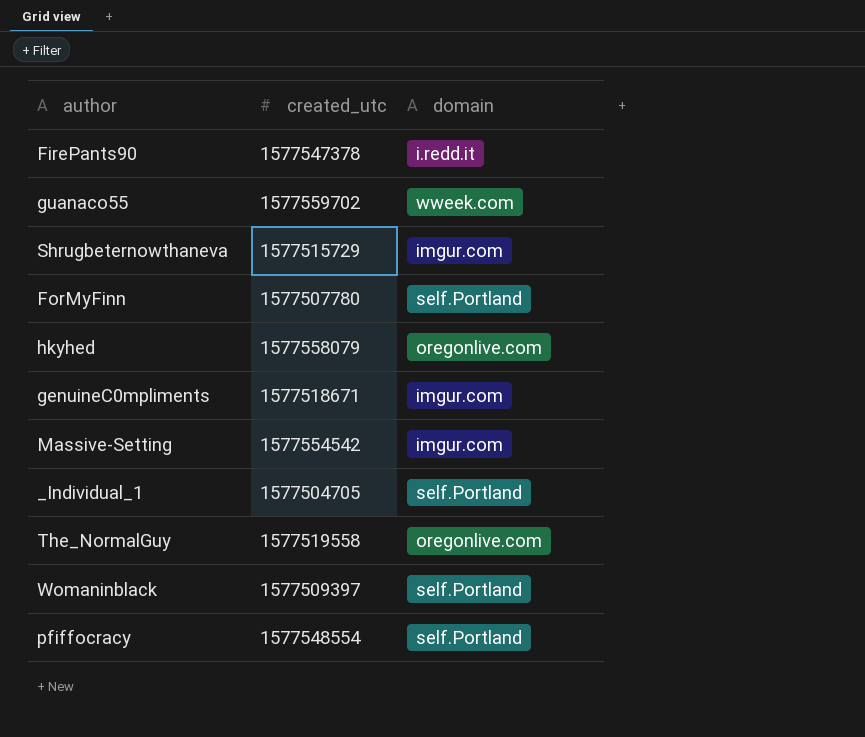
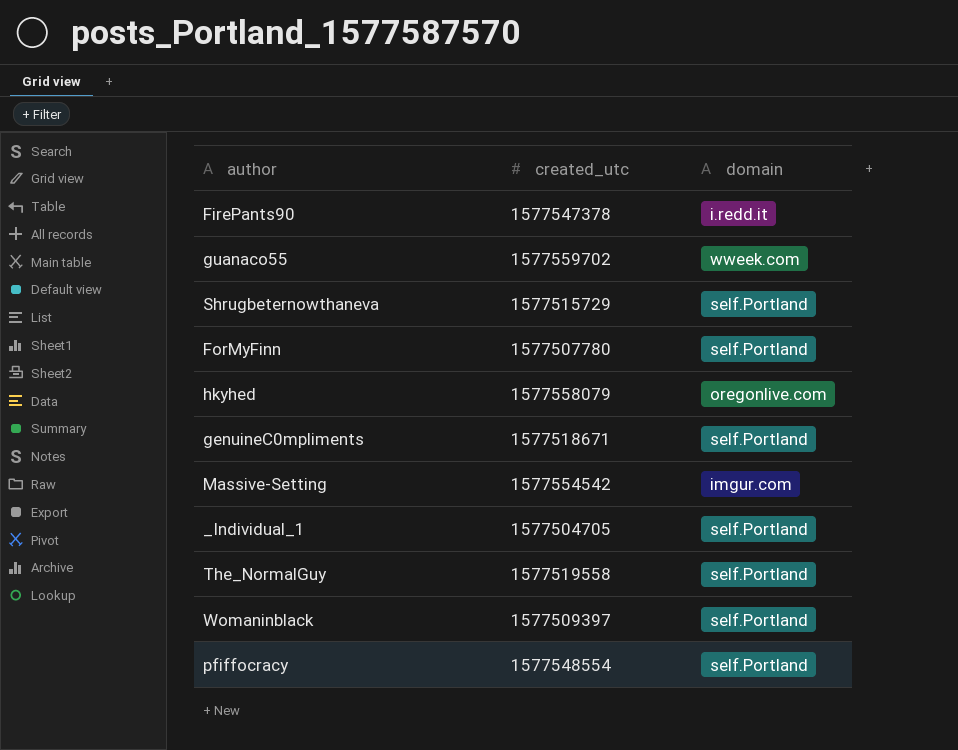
Shrugbeternowthaneva | domain: imgur.com -> self.Portland
genuineC0mpliments | domain: imgur.com -> self.Portland
The_NormalGuy | domain: oregonlive.com -> self.Portland

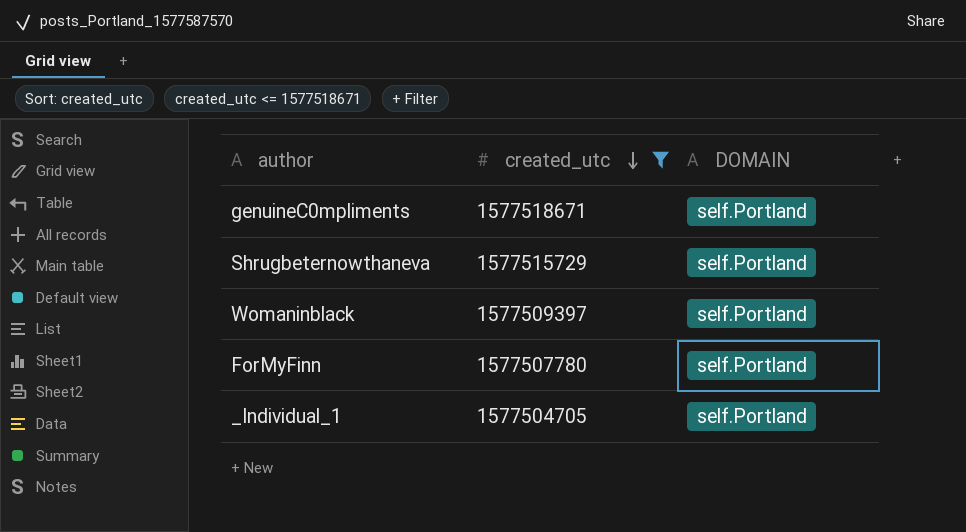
filter: none -> created_utc <= 1577518671
row order: none -> created_utc descending
column name: domain -> DOMAIN

